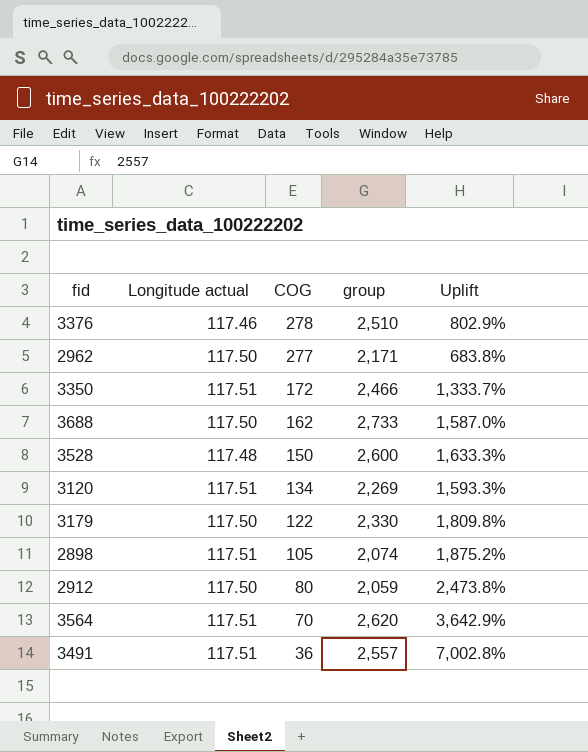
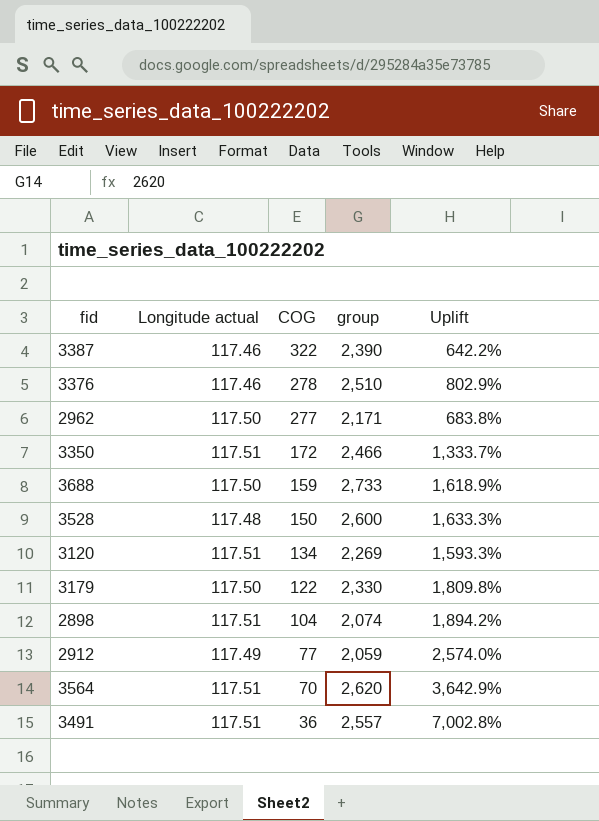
row 3387: none -> 117.46 | 322 | 2,390 | 642.2%
3688 | COG: 162 -> 159
3688 | Uplift: 1,587.0% -> 1,618.9%
2898 | COG: 105 -> 104
2898 | Uplift: 1,875.2% -> 1,894.2%
2912 | Longitude actual: 117.50 -> 117.49
2912 | COG: 80 -> 77
2912 | Uplift: 2,473.8% -> 2,574.0%

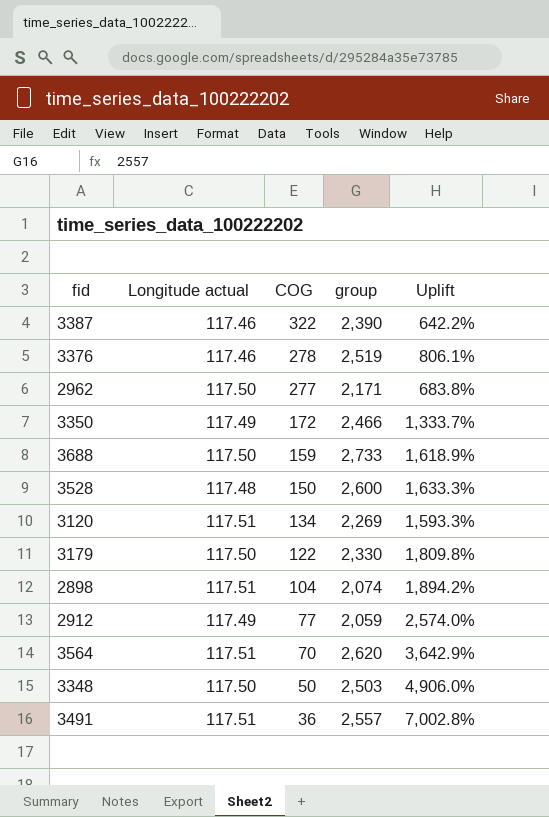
3376 | group: 2,510 -> 2,519
3376 | Uplift: 802.9% -> 806.1%
3350 | Longitude actual: 117.51 -> 117.49
row 3348: none -> 117.50 | 50 | 2,503 | 4,906.0%

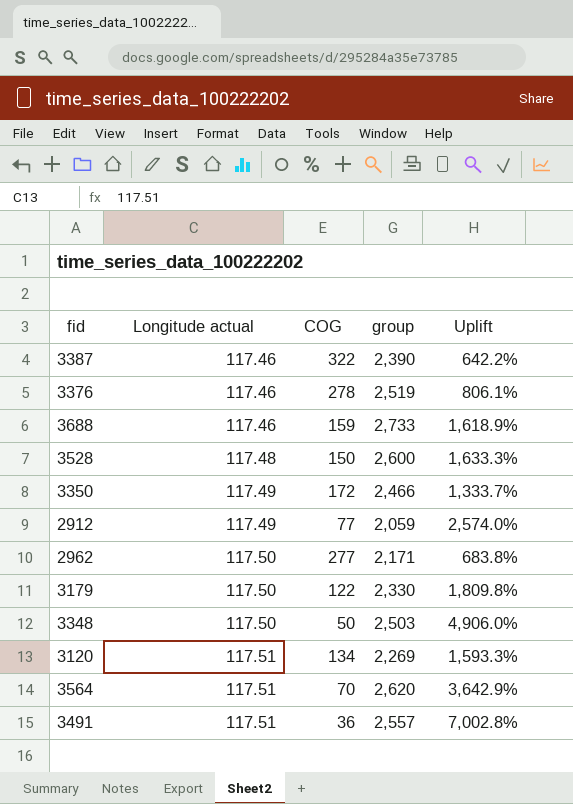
row order: COG descending -> Longitude actual ascending
row 2898: 117.51 | 104 | 2,074 | 1,894.2% -> none
3688 | Longitude actual: 117.50 -> 117.46

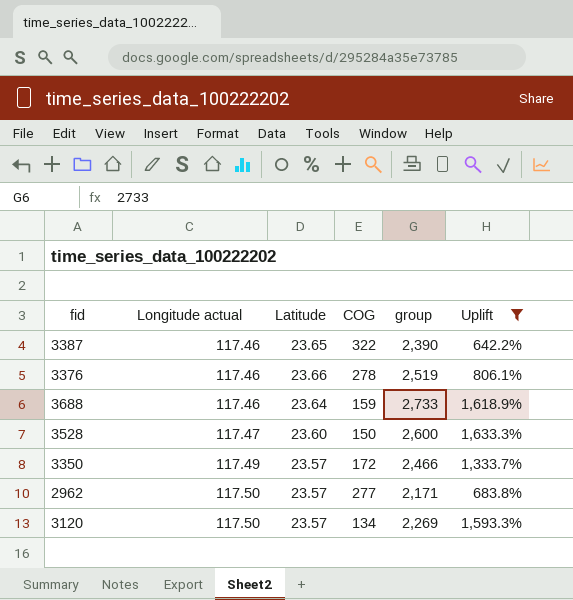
filter: none -> Uplift <= 1,633.3%
column Latitude | position: none -> 3
3528 | Longitude actual: 117.48 -> 117.47
3120 | Longitude actual: 117.51 -> 117.50

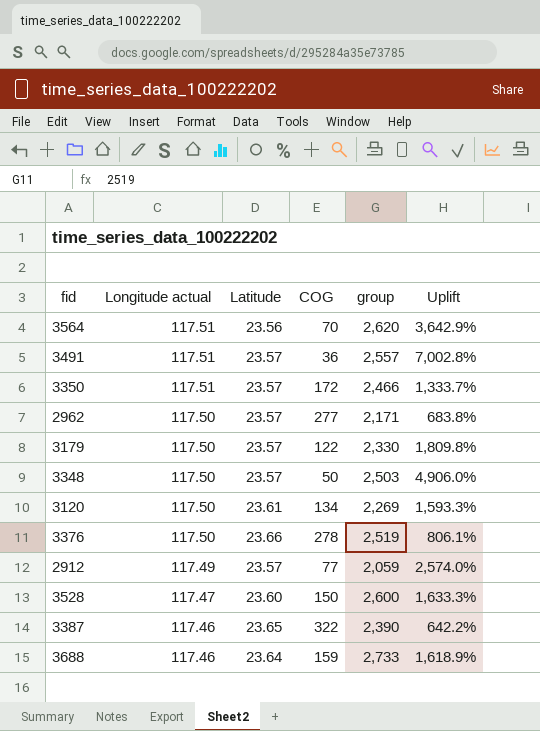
filter: Uplift <= 1,633.3% -> none
row order: Longitude actual ascending -> Longitude actual descending
3350 | Longitude actual: 117.49 -> 117.51
3120 | Latitude: 23.57 -> 23.61
3376 | Longitude actual: 117.46 -> 117.50

